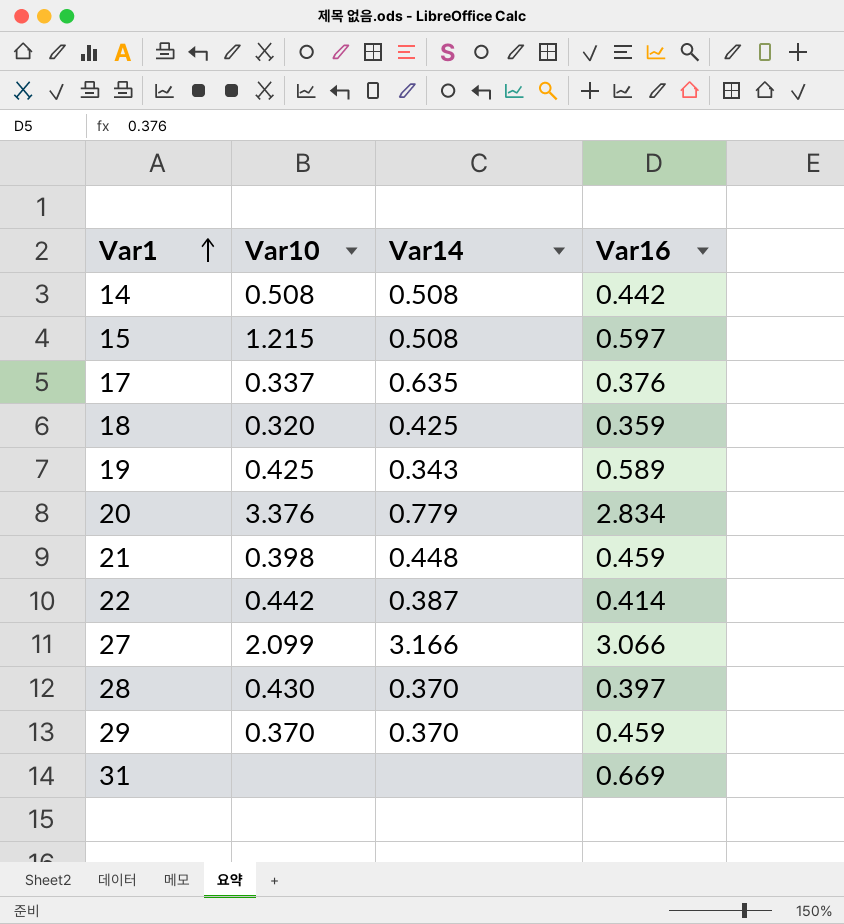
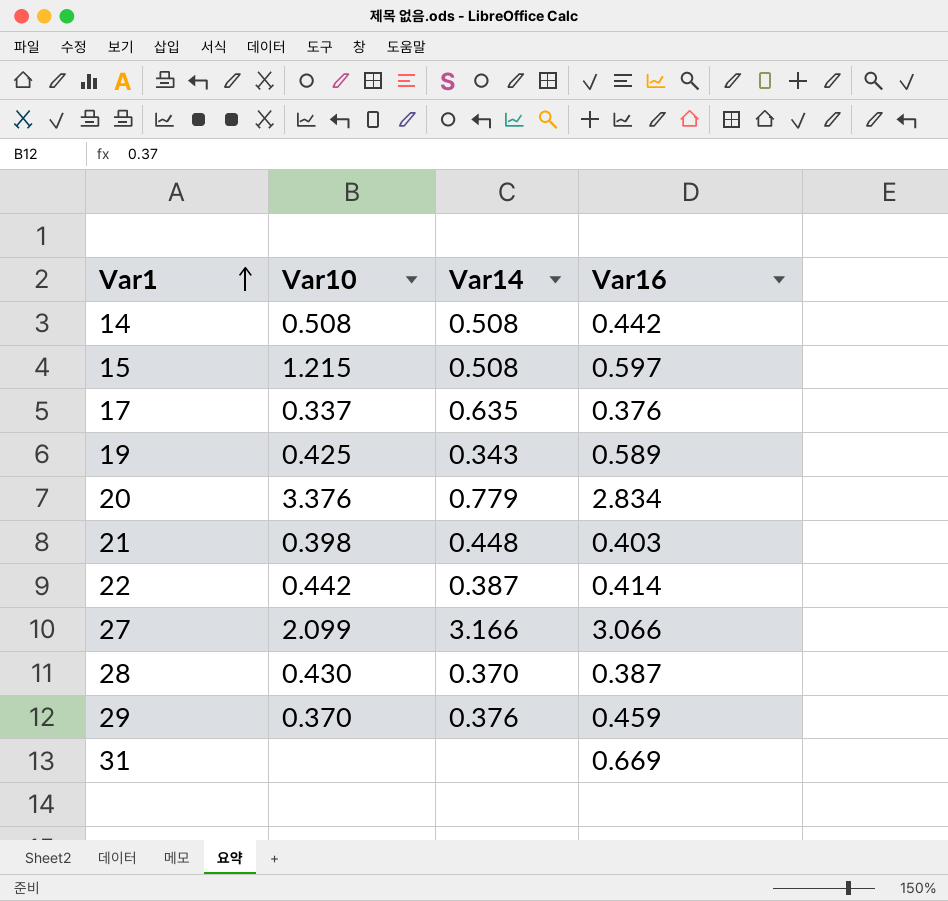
row 18: 0.320 | 0.425 | 0.359 -> none
21 | Var16: 0.459 -> 0.403
28 | Var16: 0.397 -> 0.387
29 | Var14: 0.370 -> 0.376

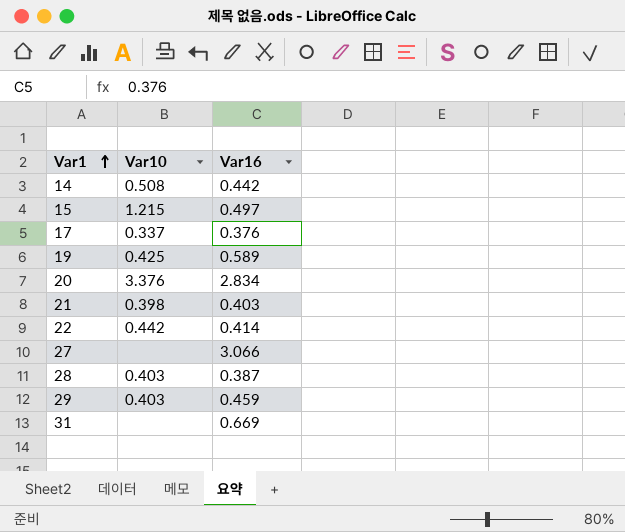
column Var14 | position: 3 -> none
15 | Var16: 0.597 -> 0.497
27 | Var10: 2.099 -> none
28 | Var10: 0.430 -> 0.403
29 | Var10: 0.370 -> 0.403

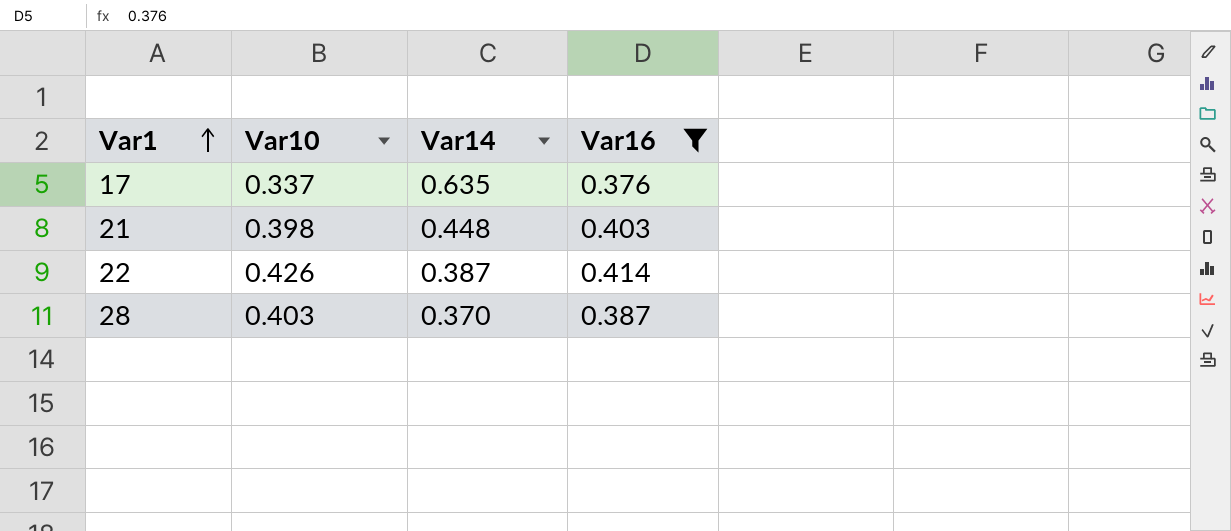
filter: none -> Var16 <= 0.414
column Var14 | position: none -> 3
22 | Var10: 0.442 -> 0.426

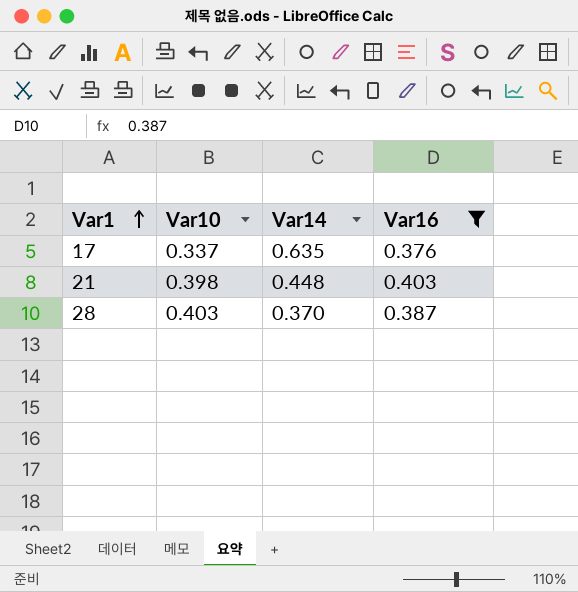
row 22: 0.426 | 0.387 | 0.414 -> none

